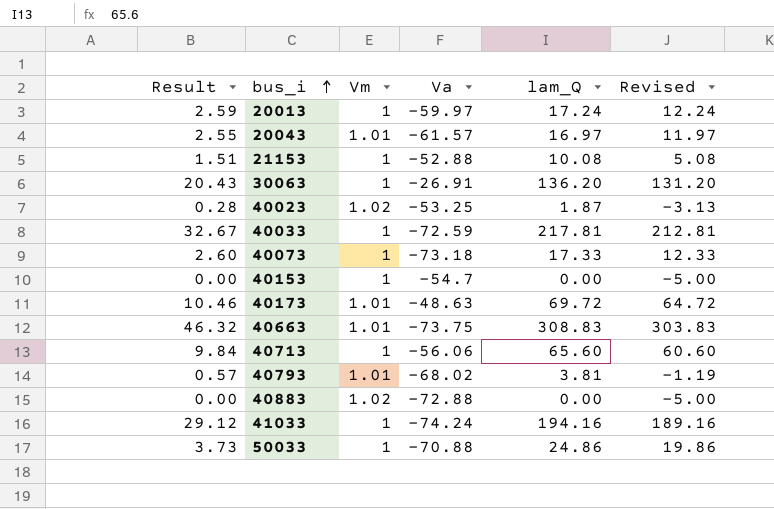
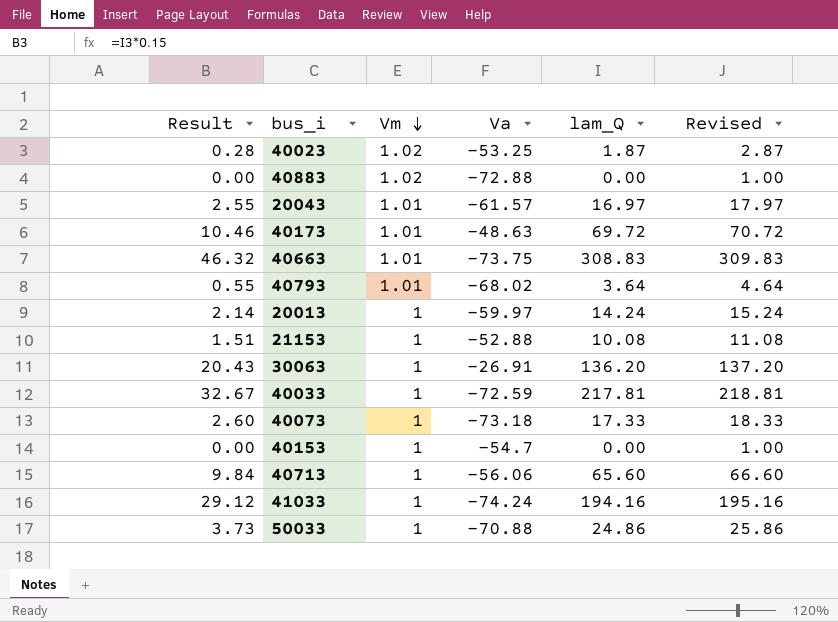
row order: bus_i ascending -> Vm descending
column Revised | formula: [lam_Q] - 5 -> [lam_Q] + 1
40793 | Result: 0.57 -> 0.55
40793 | lam_Q: 3.81 -> 3.64
20013 | Result: 2.59 -> 2.14
20013 | lam_Q: 17.24 -> 14.24

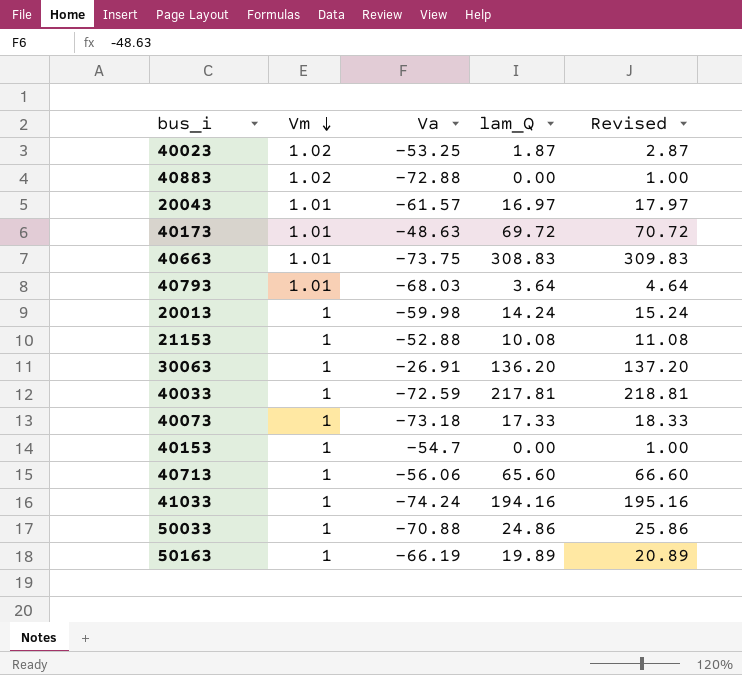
column Result | formula: [lam_Q] * 0.15 -> none
40793 | Va: -68.02 -> -68.03
20013 | Va: -59.97 -> -59.98
row 50163: none -> 1 | -66.19 | 19.89 | 20.89

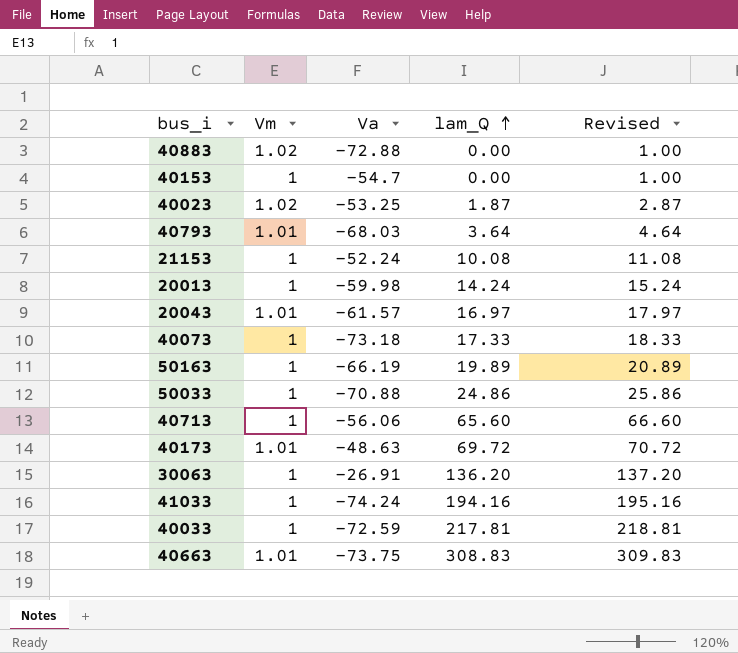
row order: Vm descending -> lam_Q ascending
21153 | Va: -52.88 -> -52.24

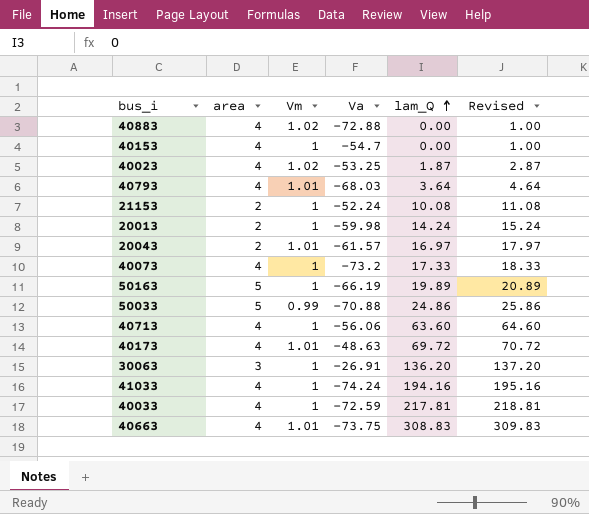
column area | position: none -> 2
40073 | Va: -73.18 -> -73.2
50033 | Vm: 1 -> 0.99
40713 | lam_Q: 65.60 -> 63.60
40713 | Revised: 66.60 -> 64.60

